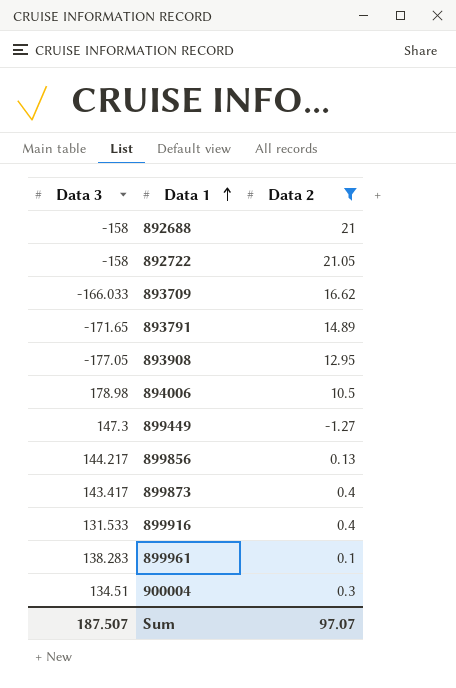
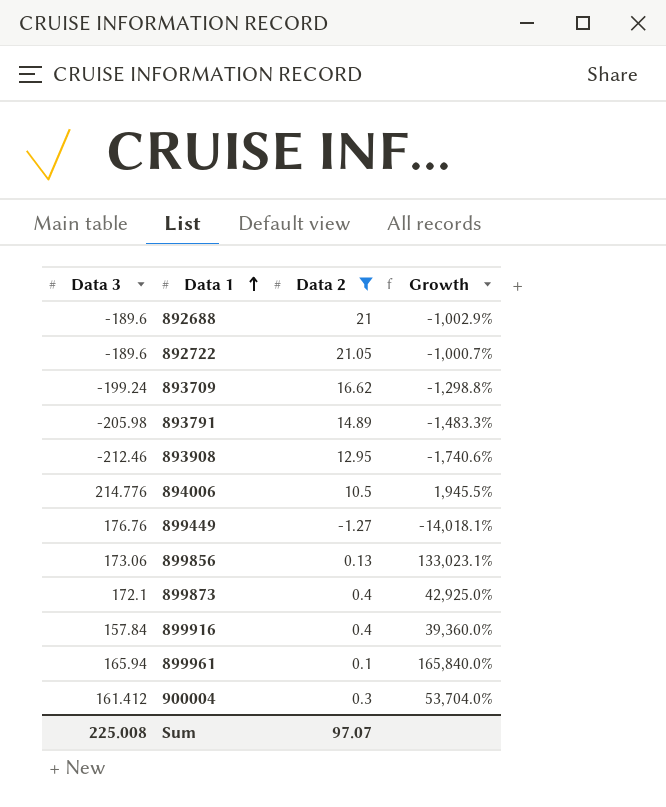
column Growth | formula: none -> ([Data 3] - [Data 2]) / [Data 2]
892688 | Data 3: -158 -> -189.6
892722 | Data 3: -158 -> -189.6
893709 | Data 3: -166.033 -> -199.24
893791 | Data 3: -171.65 -> -205.98
893908 | Data 3: -177.05 -> -212.46
894006 | Data 3: 178.98 -> 214.776
899449 | Data 3: 147.3 -> 176.76
899856 | Data 3: 144.217 -> 173.06
899873 | Data 3: 143.417 -> 172.1
899916 | Data 3: 131.533 -> 157.84
899961 | Data 3: 138.283 -> 165.94
900004 | Data 3: 134.51 -> 161.412
Sum | Data 3: 187.507 -> 225.008

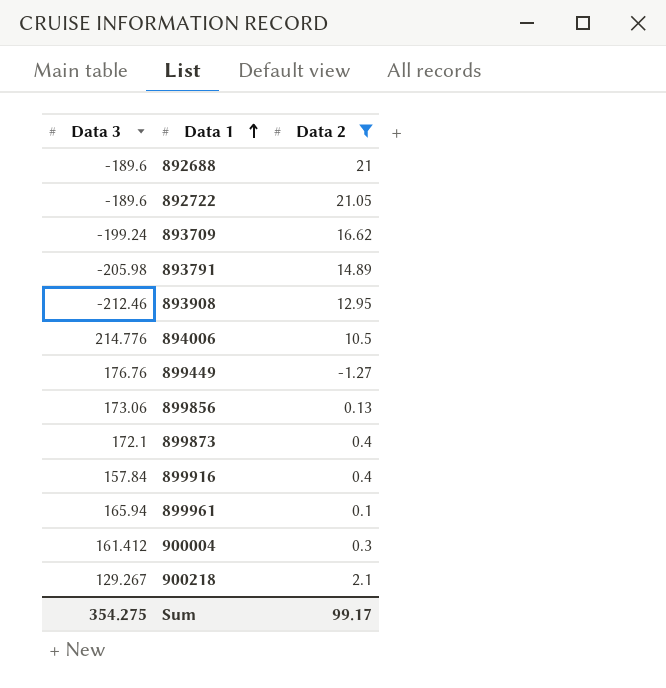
column Growth | formula: ([Data 3] - [Data 2]) / [Data 2] -> none
row 900218: none -> 129.267 | 2.1
Sum | Data 3: 225.008 -> 354.275
Sum | Data 2: 97.07 -> 99.17

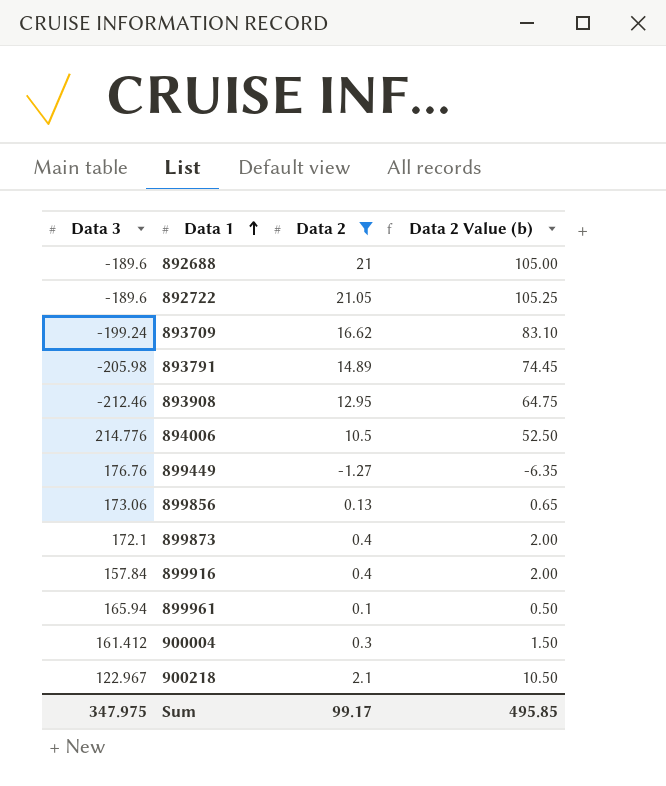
column Data 2 Value (b) | formula: none -> [Data 2] * 5
900218 | Data 3: 129.267 -> 122.967
Sum | Data 3: 354.275 -> 347.975

